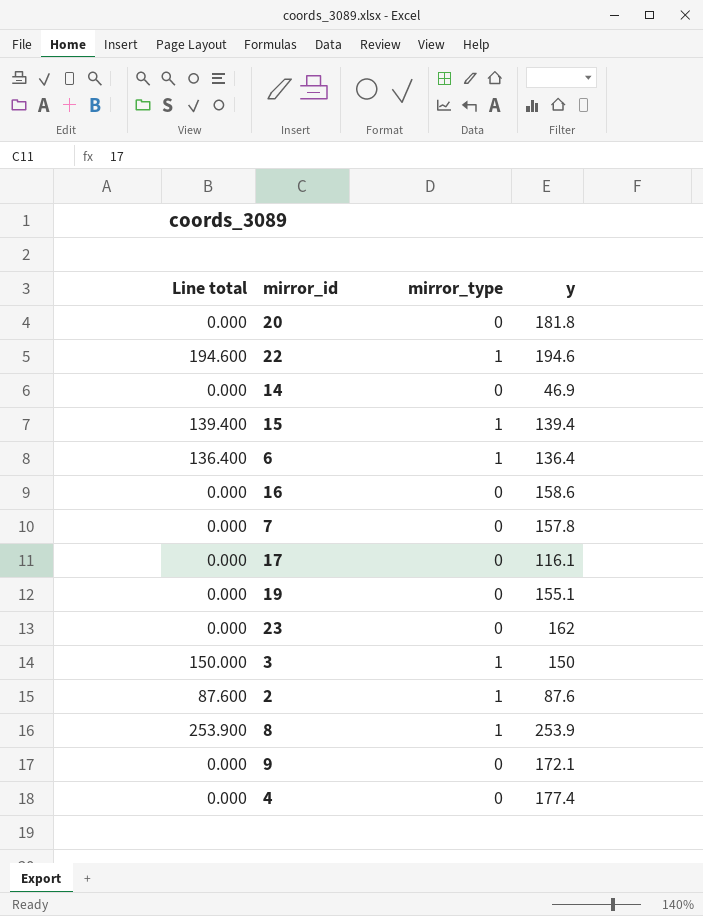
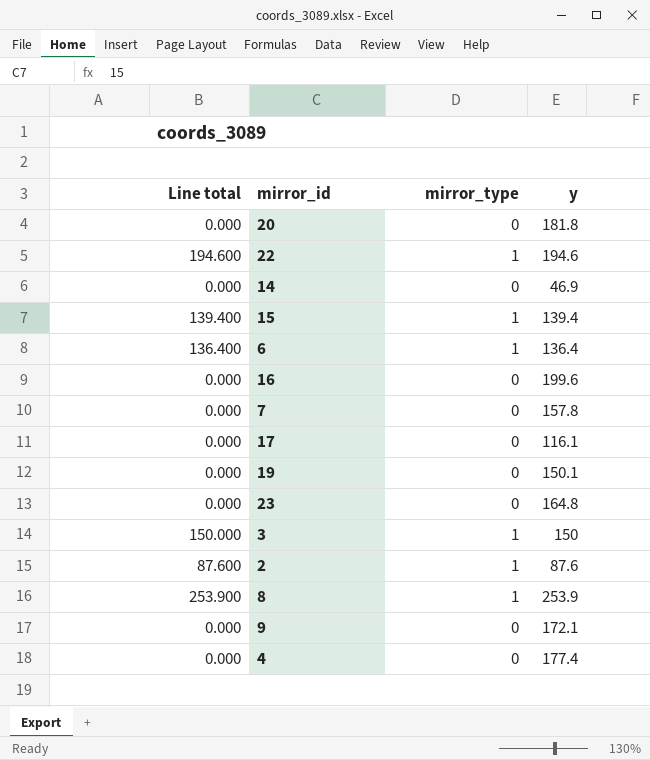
16 | y: 158.6 -> 199.6
19 | y: 155.1 -> 150.1
23 | y: 162 -> 164.8

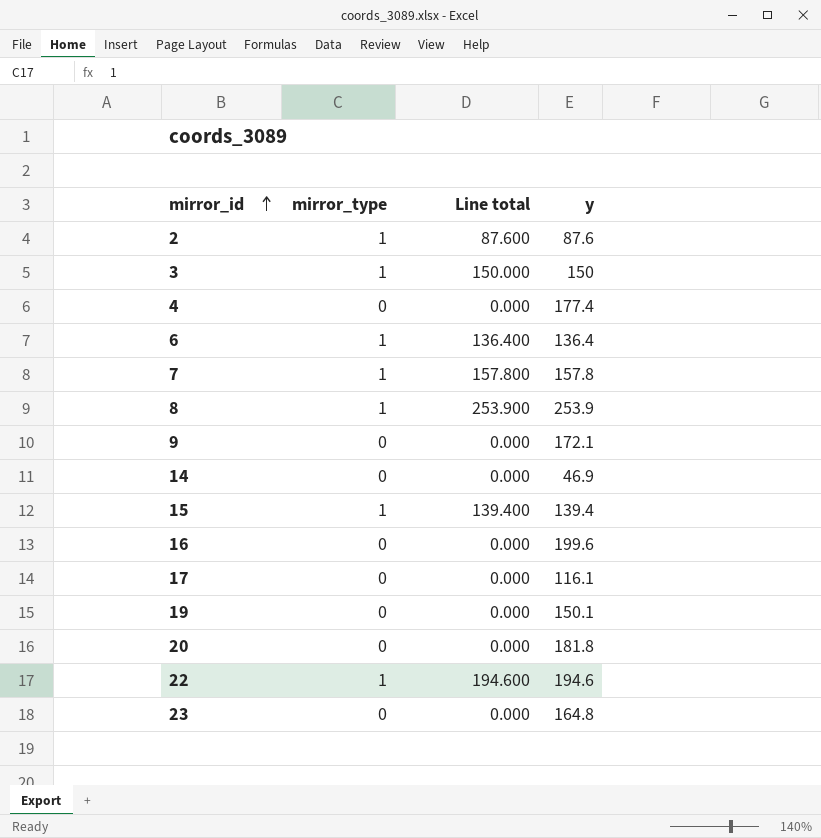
row order: none -> mirror_id ascending
column Line total | position: 1 -> 3
7 | mirror_type: 0 -> 1
7 | Line total: 0.000 -> 157.800

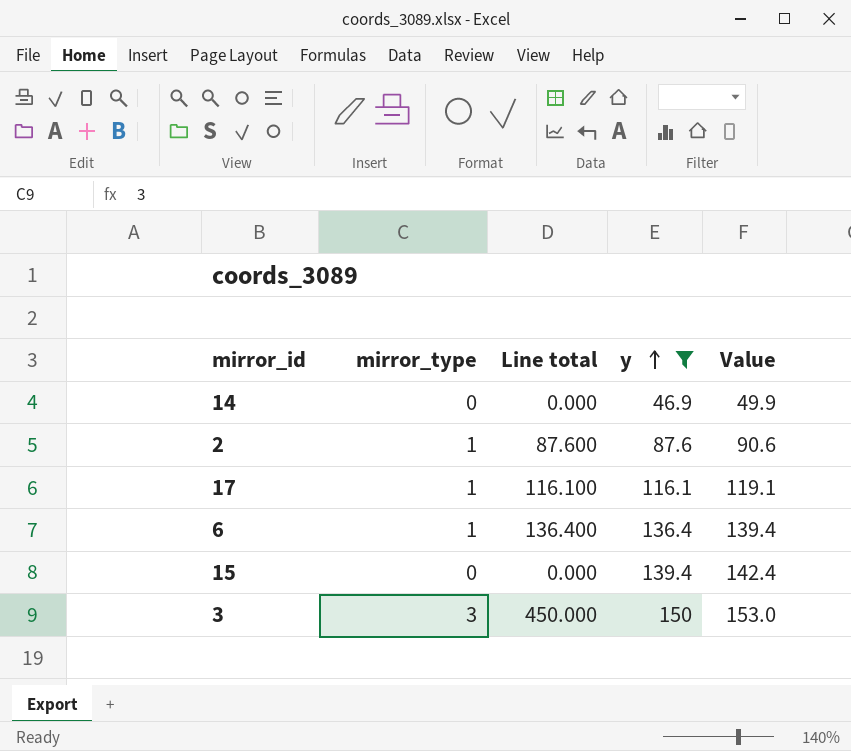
filter: none -> y <= 150
row order: mirror_id ascending -> y ascending
column Value | formula: none -> [y] + 3
17 | mirror_type: 0 -> 1
17 | Line total: 0.000 -> 116.100
15 | mirror_type: 1 -> 0
15 | Line total: 139.400 -> 0.000
3 | mirror_type: 1 -> 3
3 | Line total: 150.000 -> 450.000

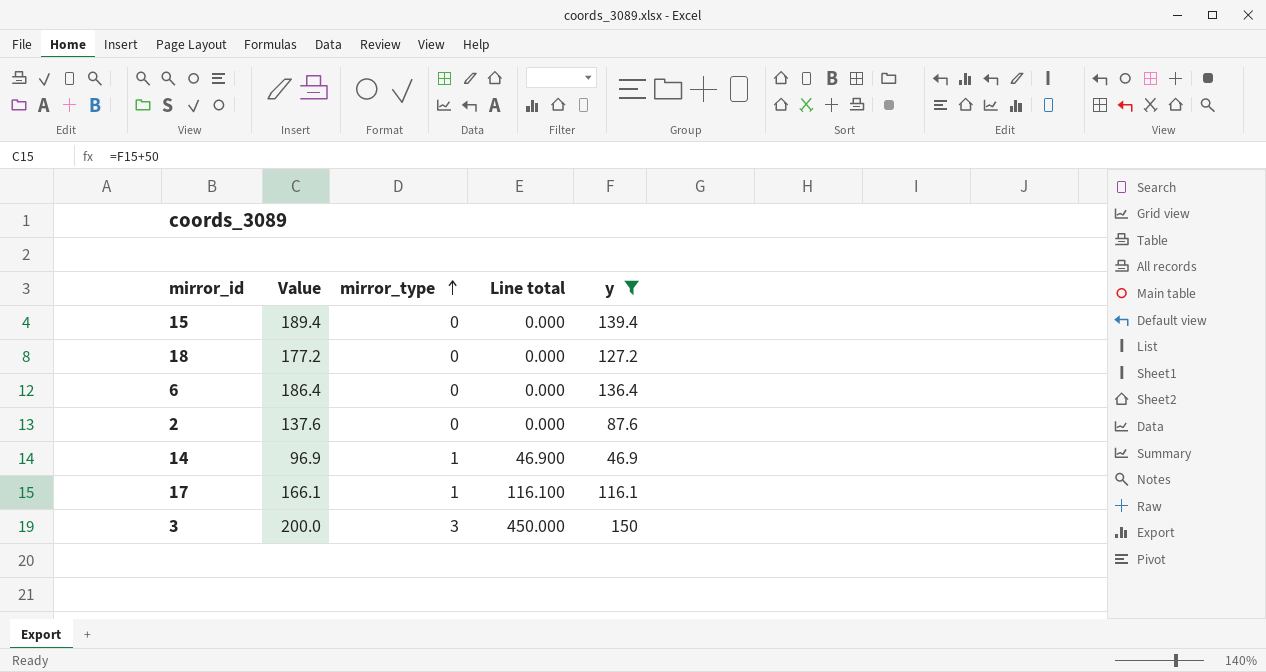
row order: y ascending -> mirror_type ascending
column Value | formula: [y] + 3 -> [y] + 50
column Value | position: 5 -> 2
row 18: none -> 177.2 | 0 | 0.000 | 127.2
6 | mirror_type: 1 -> 0
6 | Line total: 136.400 -> 0.000
2 | mirror_type: 1 -> 0
2 | Line total: 87.600 -> 0.000
14 | mirror_type: 0 -> 1
14 | Line total: 0.000 -> 46.900

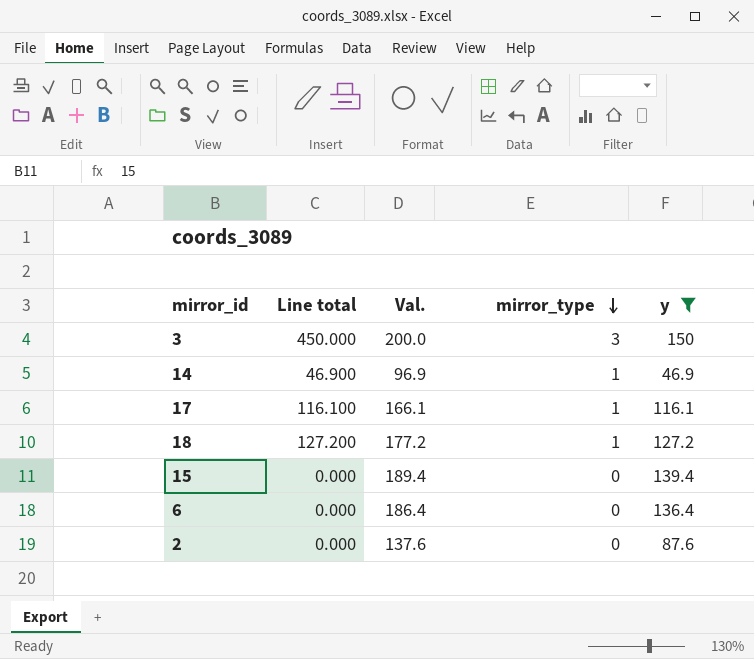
row order: mirror_type ascending -> mirror_type descending
column Line total | position: 4 -> 2
column name: Value -> Val.
18 | Line total: 0.000 -> 127.200
18 | mirror_type: 0 -> 1

